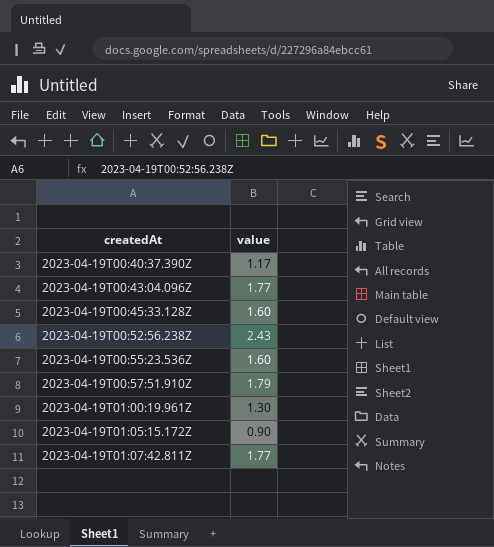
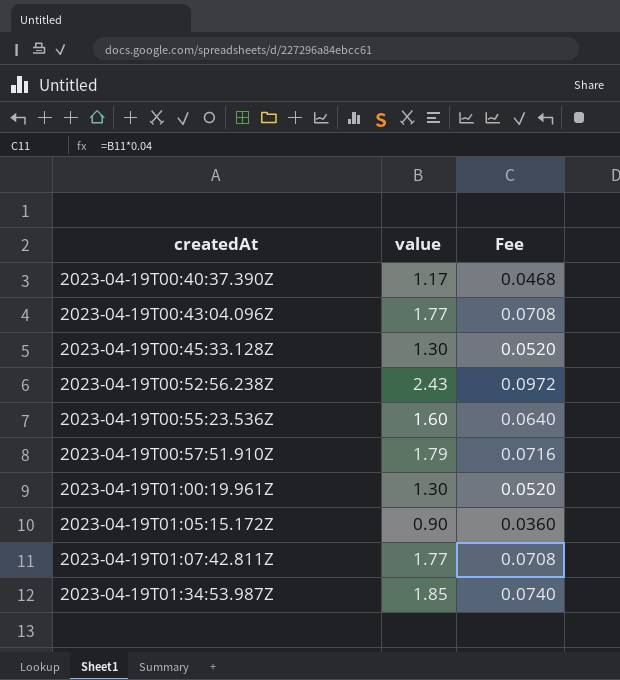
column Fee | formula: none -> [value] * 0.04
2023-04-19T00:45:33.128Z | value: 1.60 -> 1.30
row 2023-04-19T01:34:53.987Z: none -> 1.85 | 0.0740

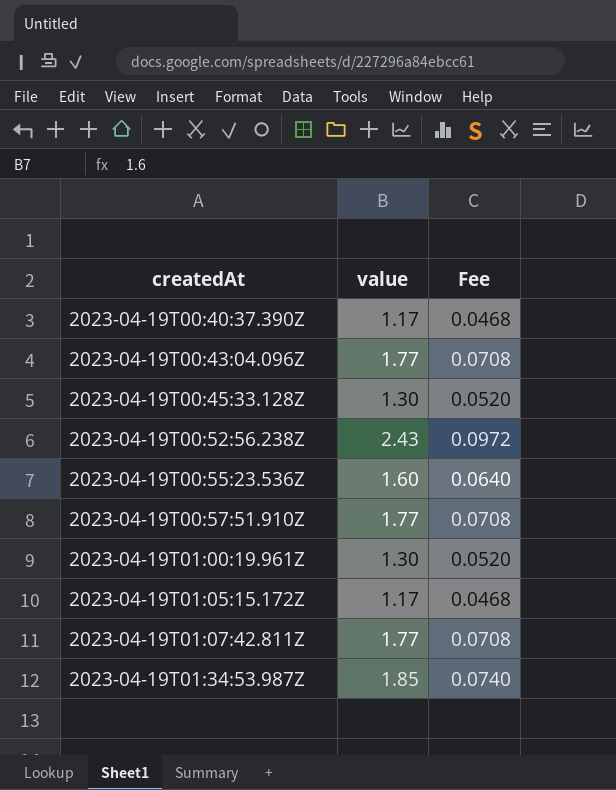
2023-04-19T00:57:51.910Z | value: 1.79 -> 1.77
2023-04-19T00:57:51.910Z | Fee: 0.0716 -> 0.0708
2023-04-19T01:05:15.172Z | value: 0.90 -> 1.17
2023-04-19T01:05:15.172Z | Fee: 0.0360 -> 0.0468

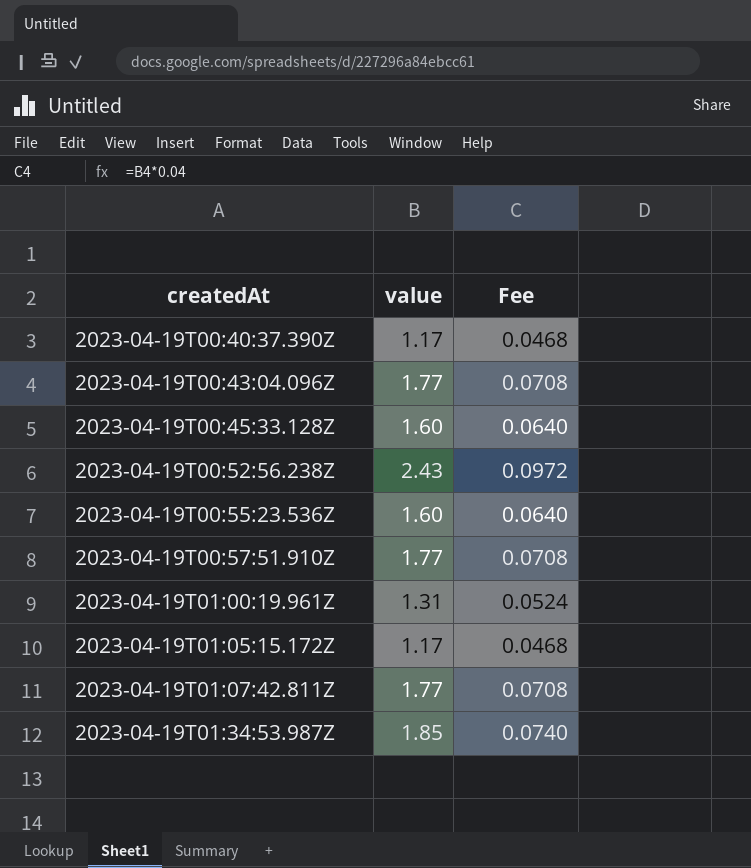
2023-04-19T00:45:33.128Z | value: 1.30 -> 1.60
2023-04-19T00:45:33.128Z | Fee: 0.0520 -> 0.0640
2023-04-19T01:00:19.961Z | value: 1.30 -> 1.31
2023-04-19T01:00:19.961Z | Fee: 0.0520 -> 0.0524

